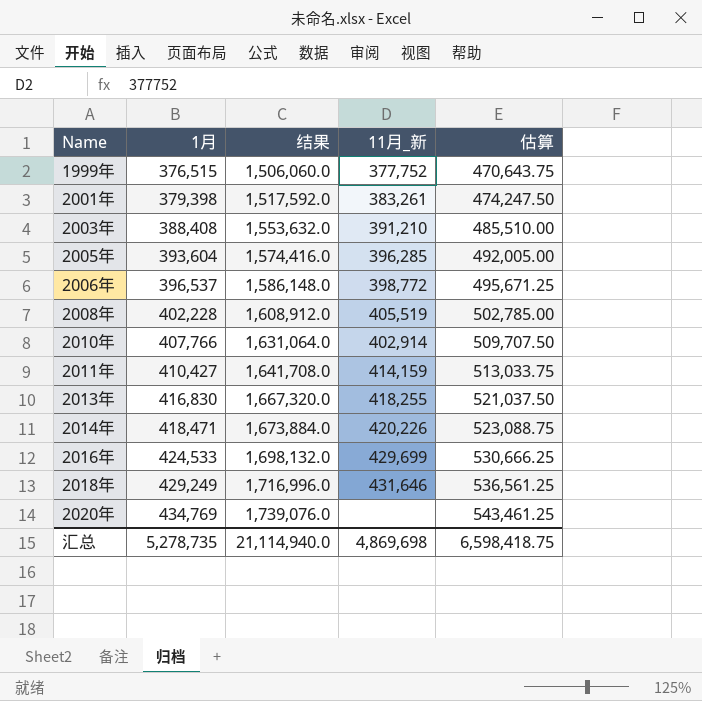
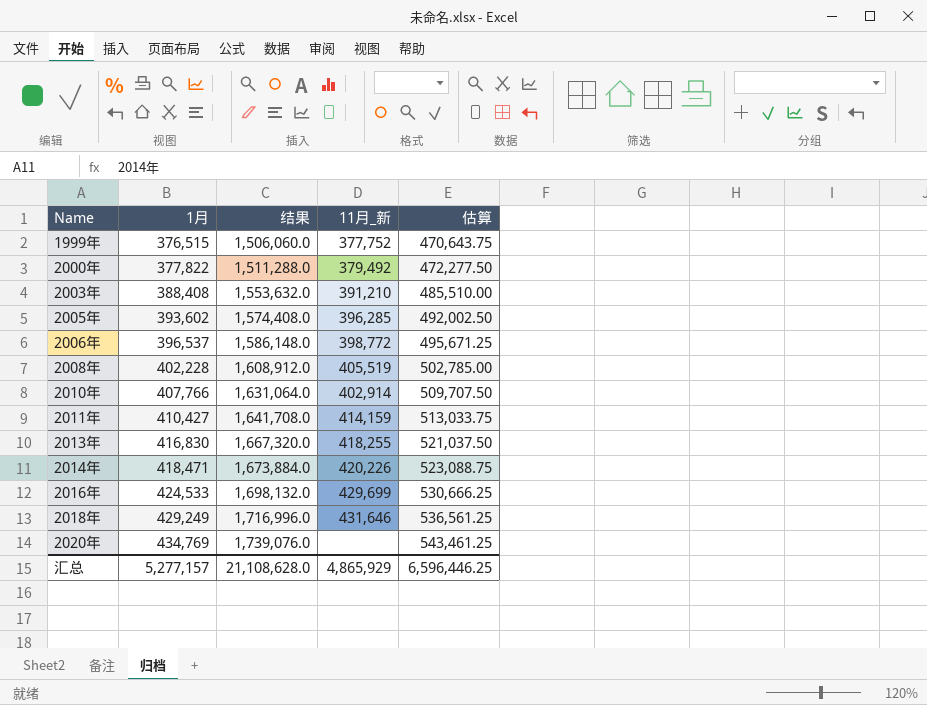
row 2001年: 379,398 | 1,517,592.0 | 383,261 | 474,247.50 -> none
row 2000年: none -> 377,822 | 1,511,288.0 | 379,492 | 472,277.50
2005年 | 1月: 393,604 -> 393,602
2005年 | 结果: 1,574,416.0 -> 1,574,408.0
2005年 | 估算: 492,005.00 -> 492,002.50
汇总 | 1月: 5,278,735 -> 5,277,157
汇总 | 结果: 21,114,940.0 -> 21,108,628.0
汇总 | 11月_新: 4,869,698 -> 4,865,929
汇总 | 估算: 6,598,418.75 -> 6,596,446.25

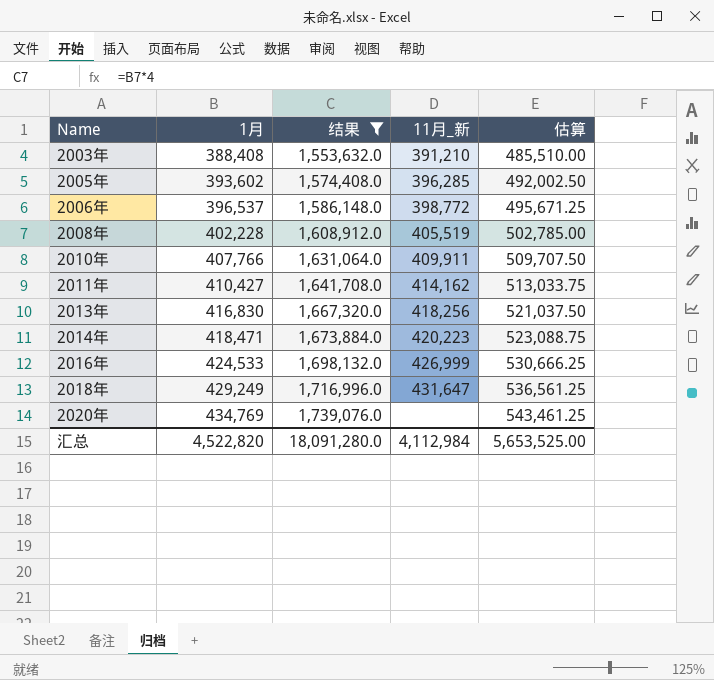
filter: none -> 结果 >= 1,553,632.0
2010年 | 11月_新: 402,914 -> 409,911
2011年 | 11月_新: 414,159 -> 414,162
2013年 | 11月_新: 418,255 -> 418,256
2014年 | 11月_新: 420,226 -> 420,223
2016年 | 11月_新: 429,699 -> 426,999
2018年 | 11月_新: 431,646 -> 431,647
汇总 | 1月: 5,277,157 -> 4,522,820
汇总 | 结果: 21,108,628.0 -> 18,091,280.0
汇总 | 11月_新: 4,865,929 -> 4,112,984
汇总 | 估算: 6,596,446.25 -> 5,653,525.00

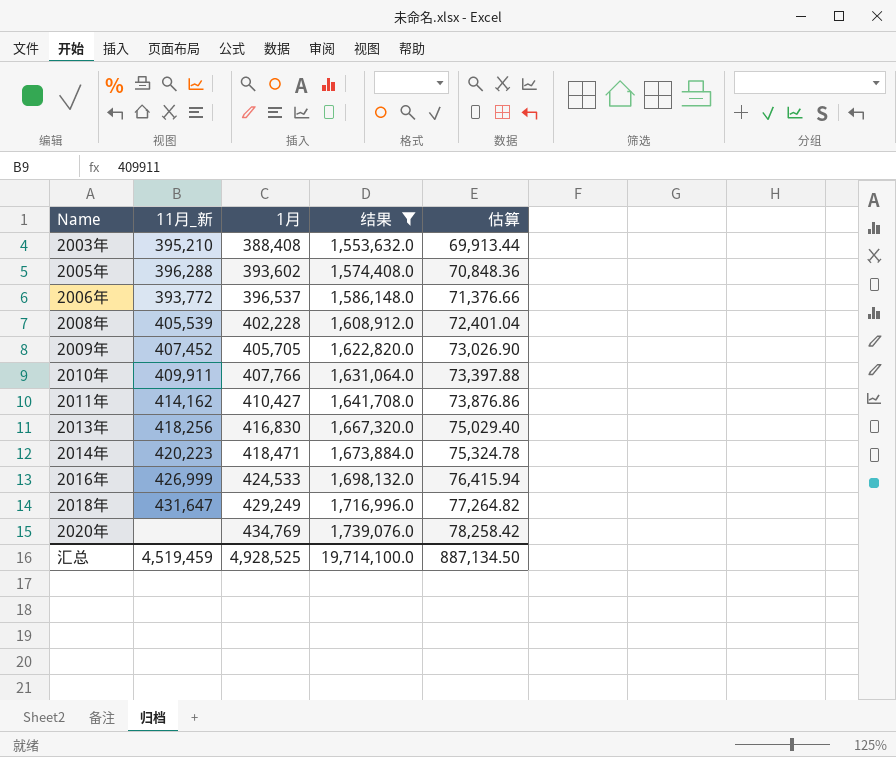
column 11月_新 | position: 4 -> 2
column 估算 | formula: [1月] * 1.25 -> [1月] * 0.18
2003年 | 11月_新: 391,210 -> 395,210
2005年 | 11月_新: 396,285 -> 396,288
2006年 | 11月_新: 398,772 -> 393,772
2008年 | 11月_新: 405,519 -> 405,539
row 2009年: none -> 407,452 | 405,705 | 1,622,820.0 | 73,026.90
汇总 | 11月_新: 4,112,984 -> 4,519,459
汇总 | 1月: 4,522,820 -> 4,928,525
汇总 | 结果: 18,091,280.0 -> 19,714,100.0
汇总 | 估算: 5,653,525.00 -> 887,134.50

